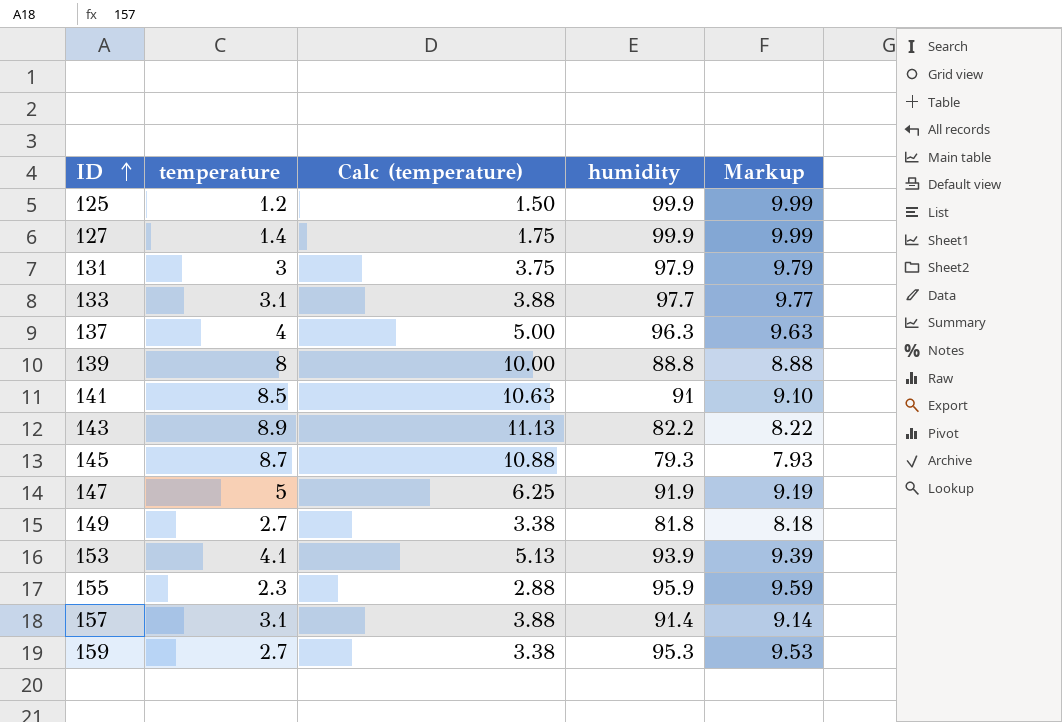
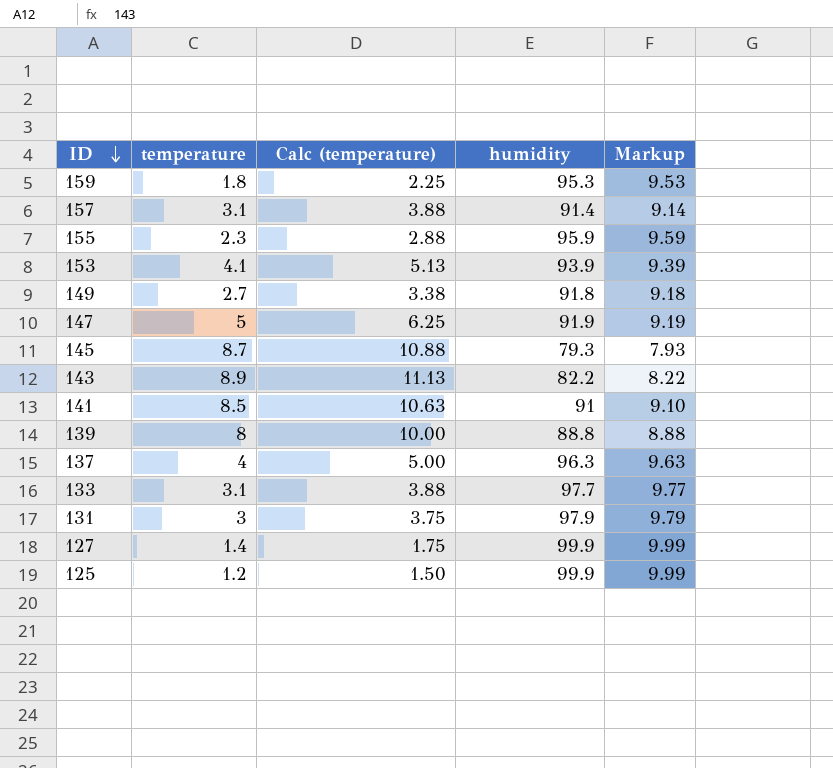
row order: ID ascending -> ID descending
159 | temperature: 2.7 -> 1.8
159 | Calc (temperature): 3.38 -> 2.25
149 | humidity: 81.8 -> 91.8
149 | Markup: 8.18 -> 9.18

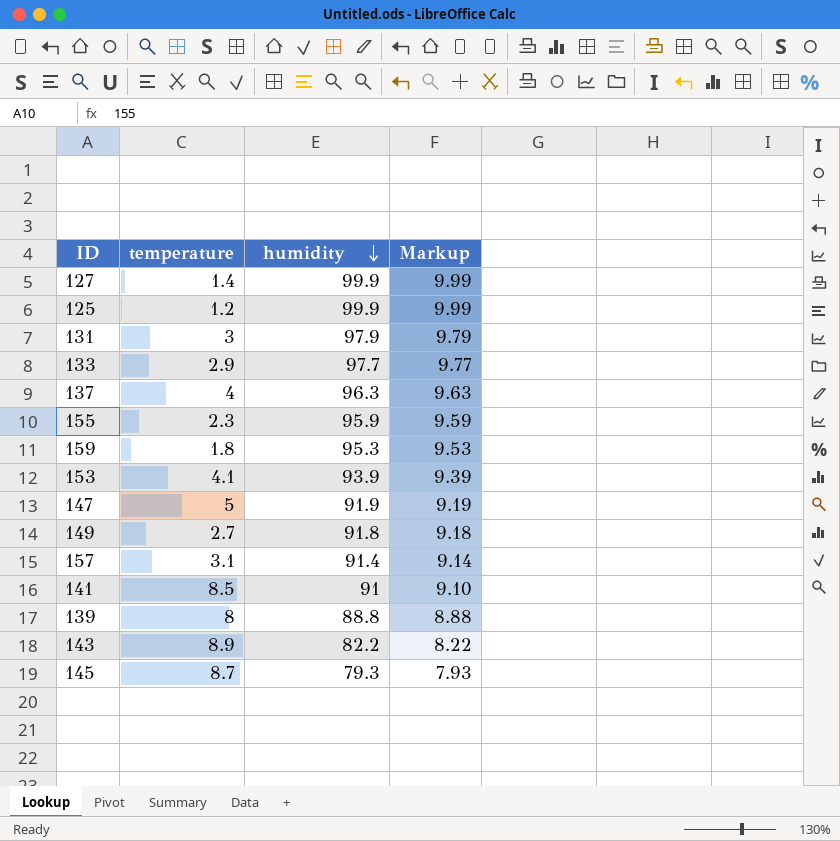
row order: ID descending -> humidity descending
column Calc (temperature) | formula: [temperature] * 1.25 -> none
133 | temperature: 3.1 -> 2.9

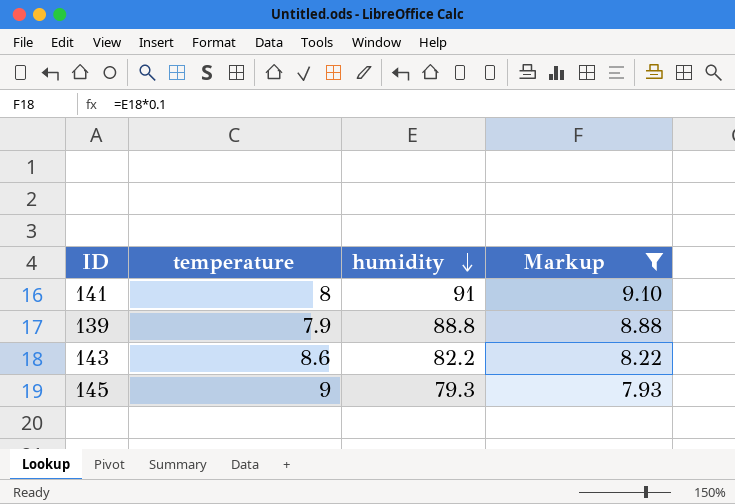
filter: none -> Markup <= 9.10
141 | temperature: 8.5 -> 8
139 | temperature: 8 -> 7.9
143 | temperature: 8.9 -> 8.6
145 | temperature: 8.7 -> 9

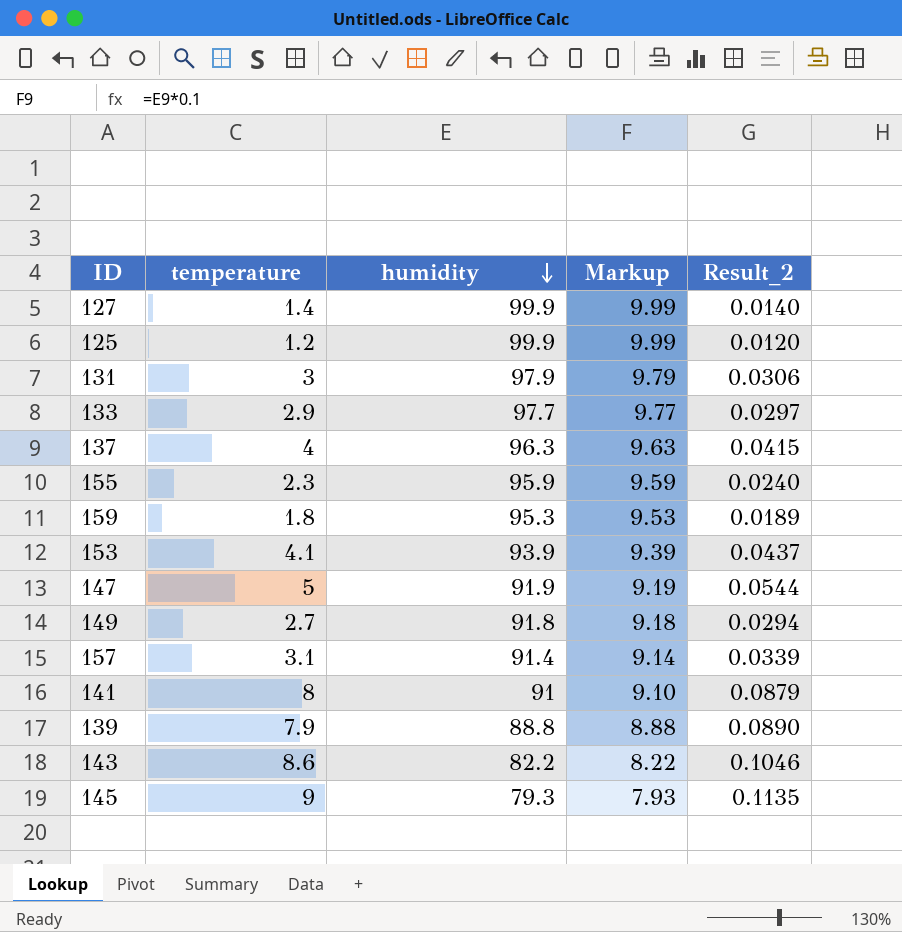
filter: Markup <= 9.10 -> none
column Result_2 | formula: none -> [temperature] / [humidity]

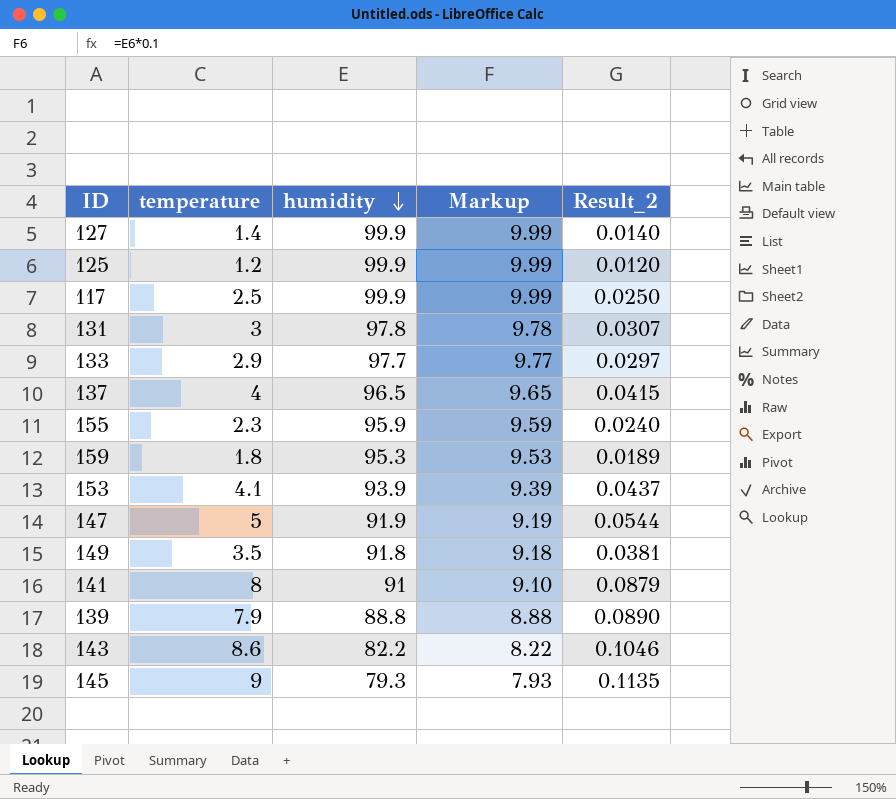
row 157: 3.1 | 91.4 | 9.14 | 0.0339 -> none
row 117: none -> 2.5 | 99.9 | 9.99 | 0.0250
131 | humidity: 97.9 -> 97.8
131 | Markup: 9.79 -> 9.78
131 | Result_2: 0.0306 -> 0.0307
137 | humidity: 96.3 -> 96.5
137 | Markup: 9.63 -> 9.65
149 | temperature: 2.7 -> 3.5
149 | Result_2: 0.0294 -> 0.0381

